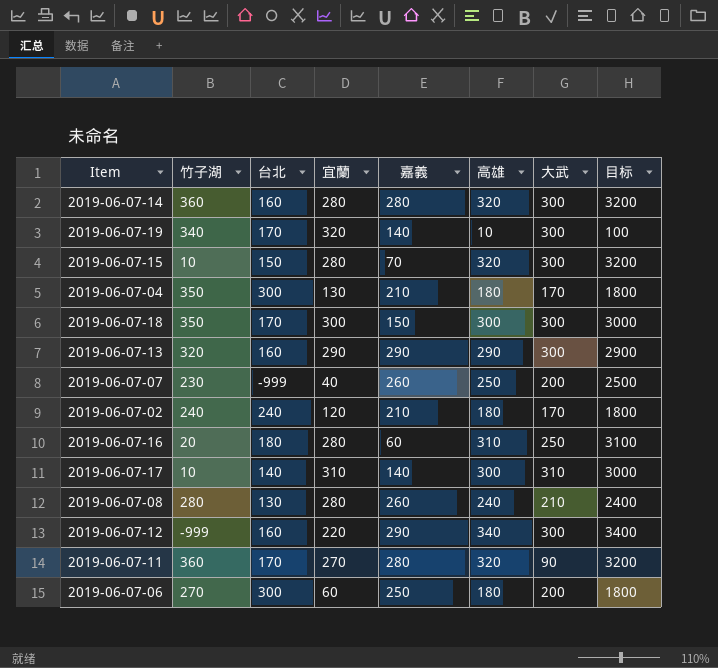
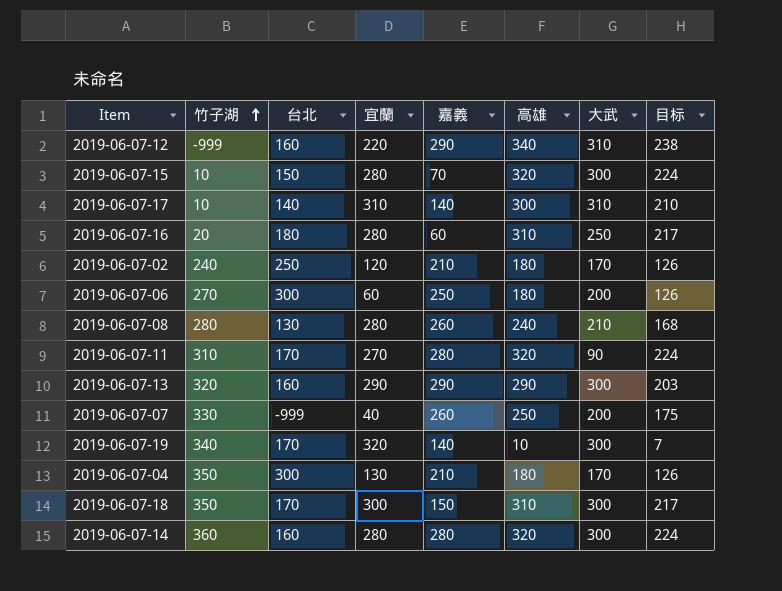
row order: none -> 竹子湖 ascending
column 目标 | formula: [高雄] * 10 -> [高雄] * 0.7
2019-06-07-12 | 大武: 300 -> 310
2019-06-07-02 | 台北: 240 -> 250
2019-06-07-11 | 竹子湖: 360 -> 310
2019-06-07-07 | 竹子湖: 230 -> 330
2019-06-07-18 | 高雄: 300 -> 310

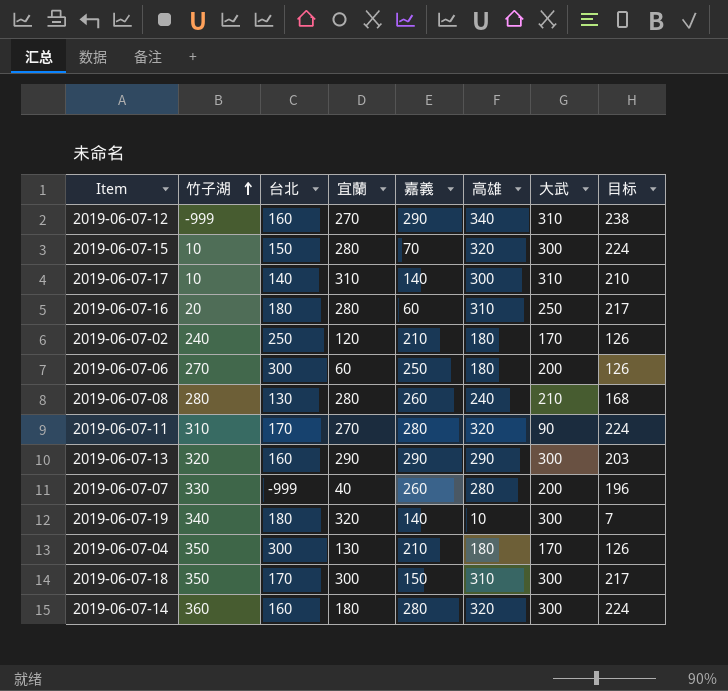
2019-06-07-12 | 宜蘭: 220 -> 270
2019-06-07-07 | 高雄: 250 -> 280
2019-06-07-07 | 目标: 175 -> 196
2019-06-07-19 | 台北: 170 -> 180
2019-06-07-14 | 宜蘭: 280 -> 180

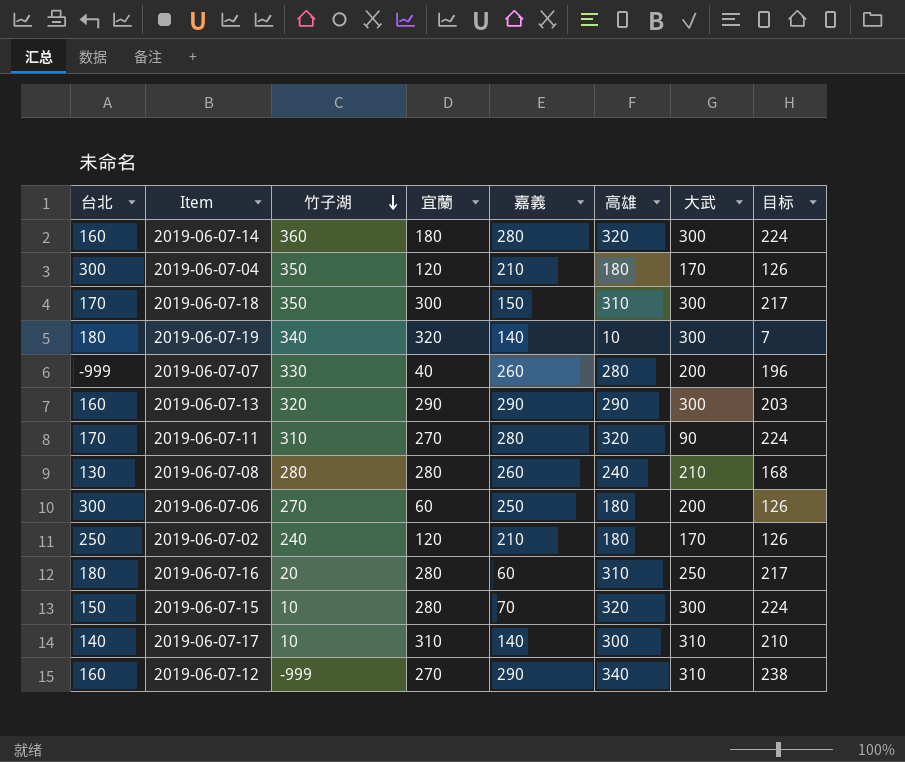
row order: 竹子湖 ascending -> 竹子湖 descending
column 台北 | position: 3 -> 1
2019-06-07-04 | 宜蘭: 130 -> 120

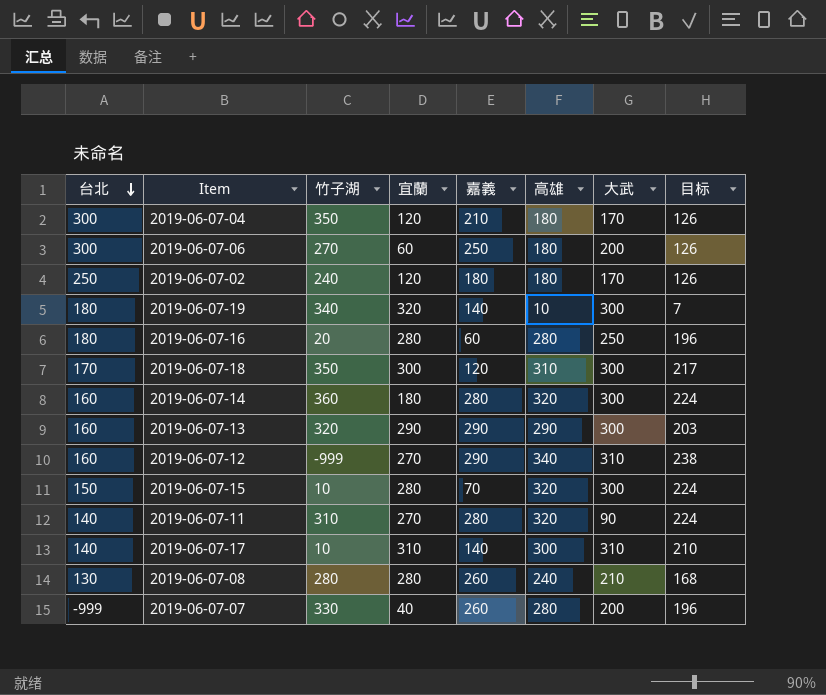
row order: 竹子湖 descending -> 台北 descending
2019-06-07-02 | 嘉義: 210 -> 180
2019-06-07-16 | 高雄: 310 -> 280
2019-06-07-16 | 目标: 217 -> 196
2019-06-07-18 | 嘉義: 150 -> 120
2019-06-07-11 | 台北: 170 -> 140

